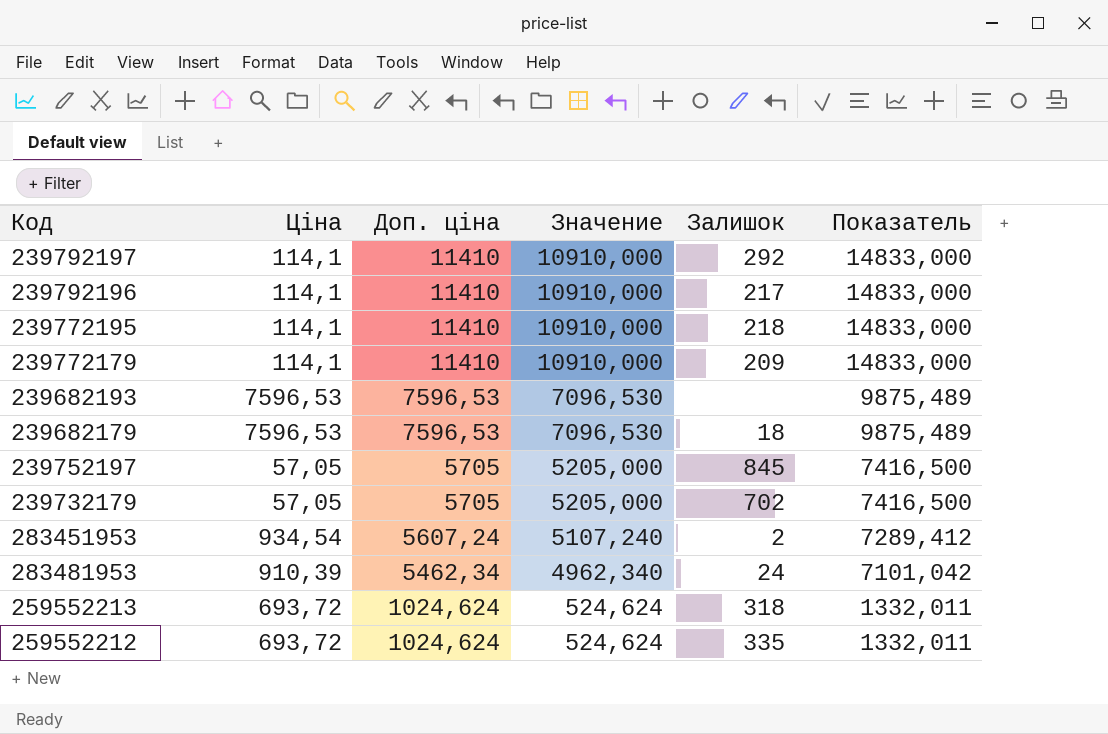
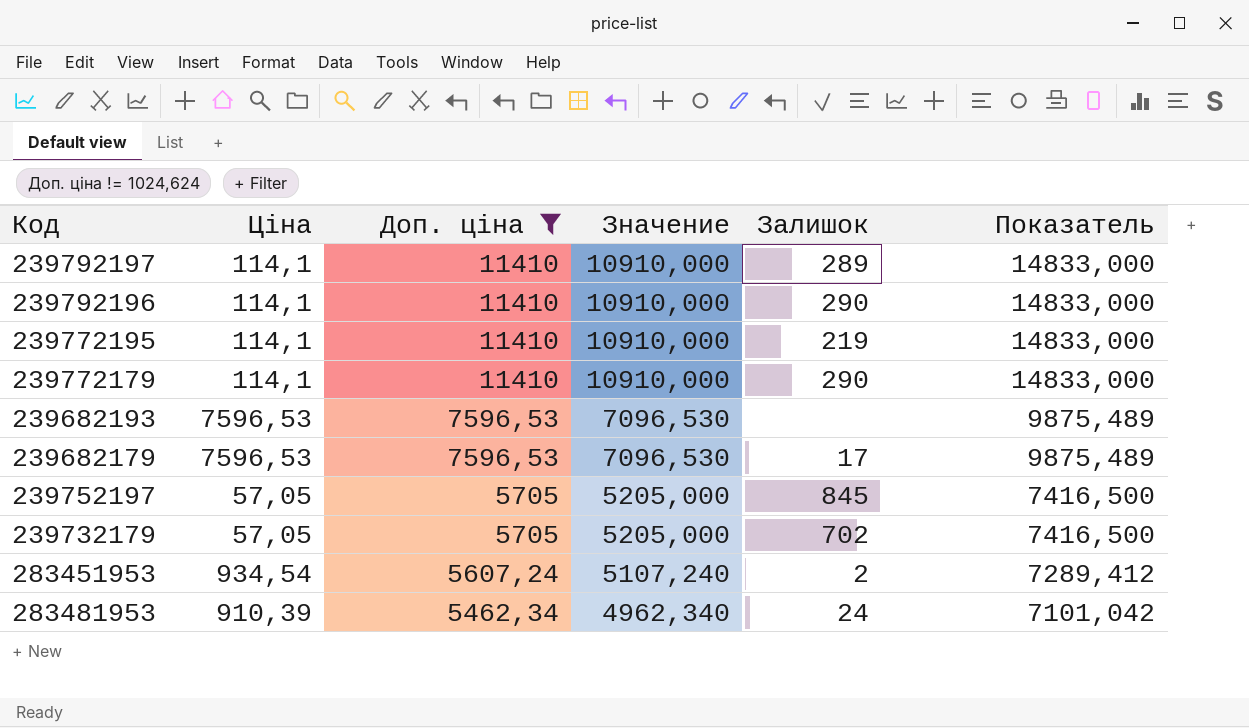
filter: none -> Доп. ціна != 1024,624
239792197 | Залишок: 292 -> 289
239792196 | Залишок: 217 -> 290
239772195 | Залишок: 218 -> 219
239772179 | Залишок: 209 -> 290
239682179 | Залишок: 18 -> 17

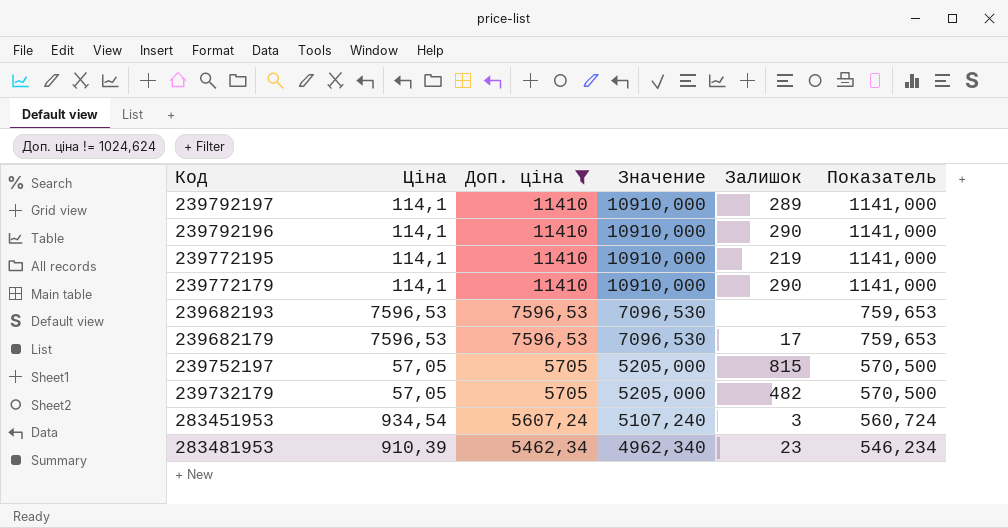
column Показатель | formula: [Доп. ціна] * 1,3 -> [Доп. ціна] * 0,1
239752197 | Залишок: 845 -> 815
239732179 | Залишок: 702 -> 482
283451953 | Залишок: 2 -> 3
283481953 | Залишок: 24 -> 23

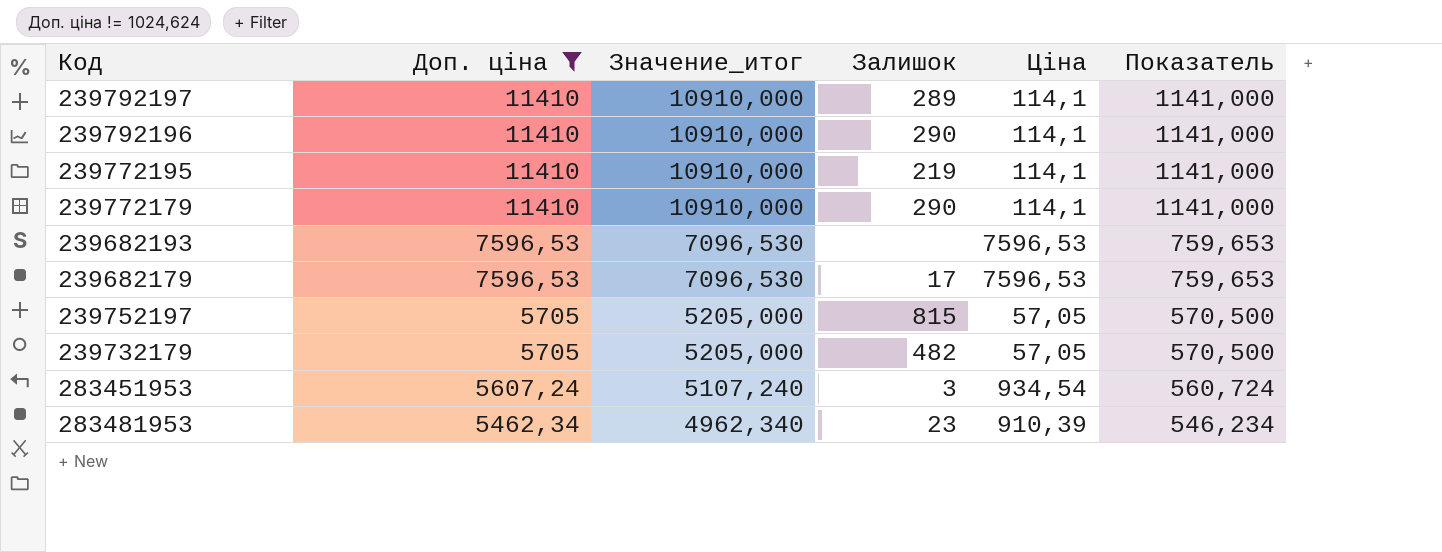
column name: Значение -> Значение_итог
column Ціна | position: 2 -> 5

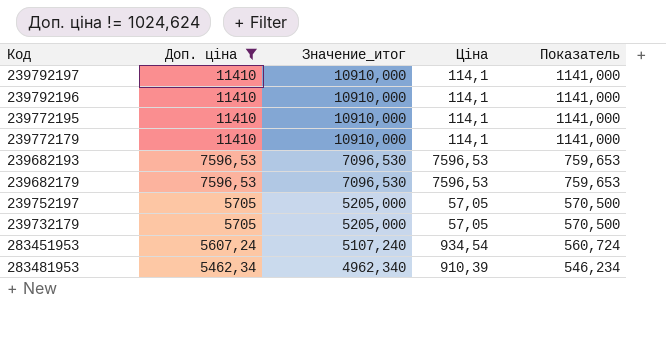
column Залишок | position: 4 -> none

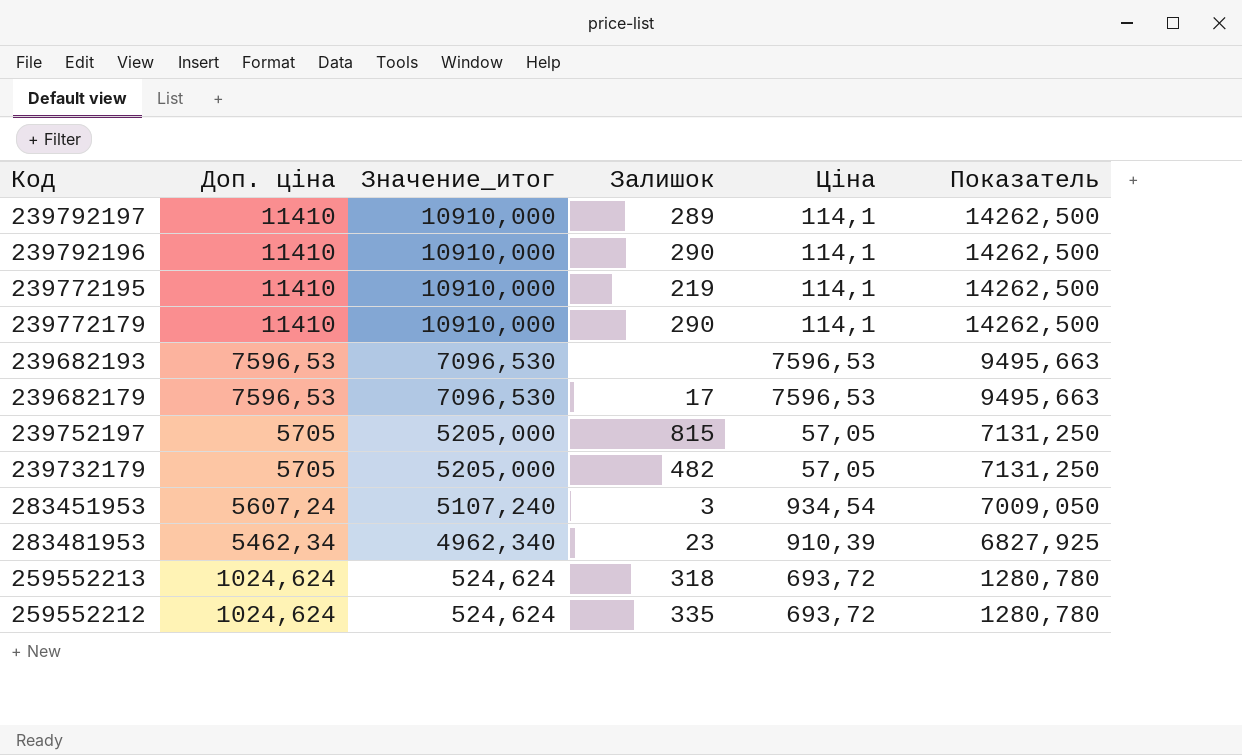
filter: Доп. ціна != 1024,624 -> none
column Залишок | position: none -> 4
column Показатель | formula: [Доп. ціна] * 0,1 -> [Доп. ціна] * 1,25

